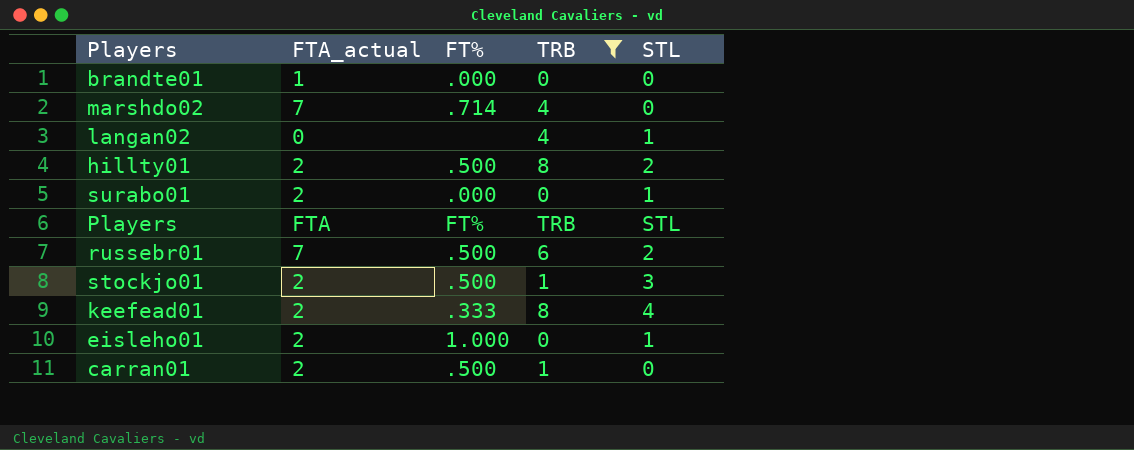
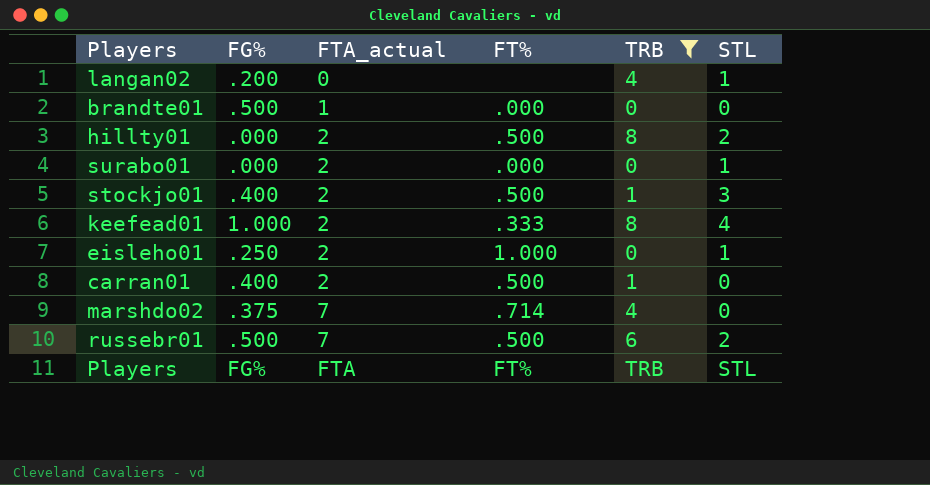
row order: none -> FTA_actual ascending
column FG% | position: none -> 2

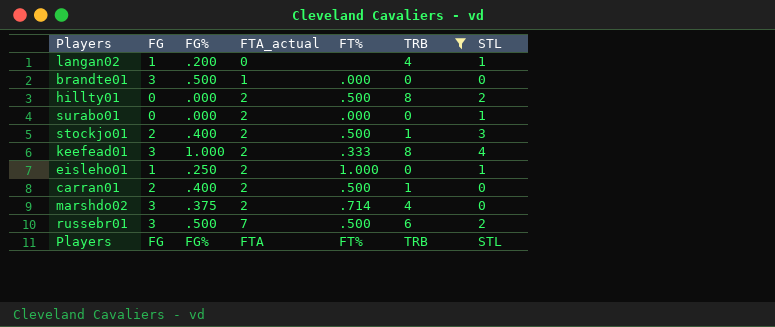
column FG | position: none -> 2
marshdo02 | FTA_actual: 7 -> 2

